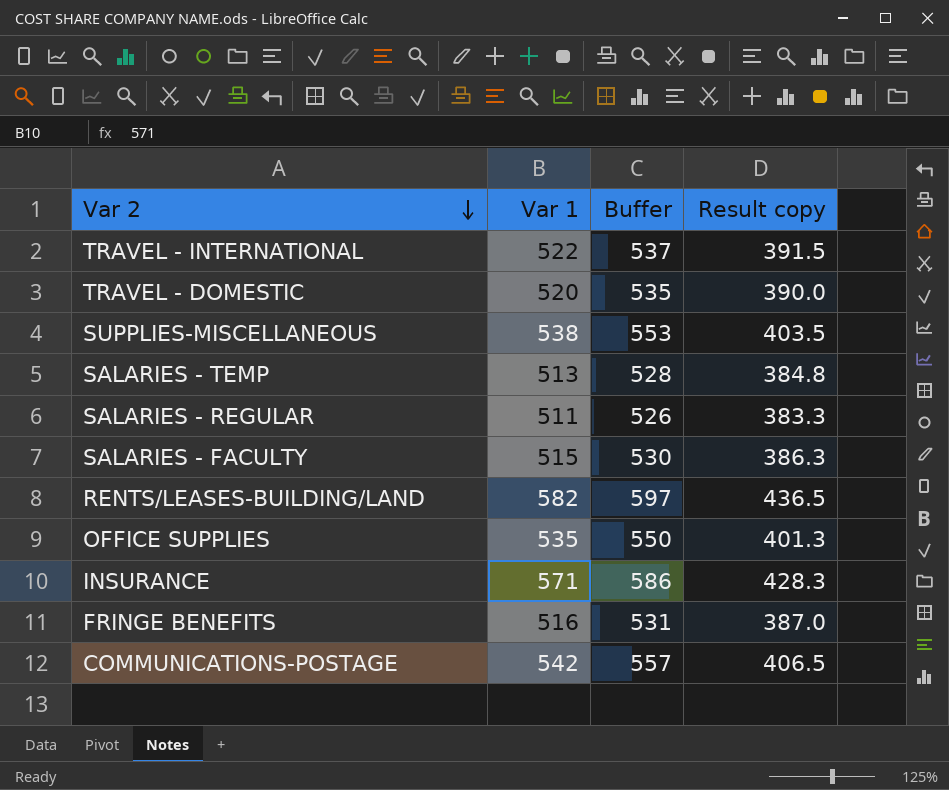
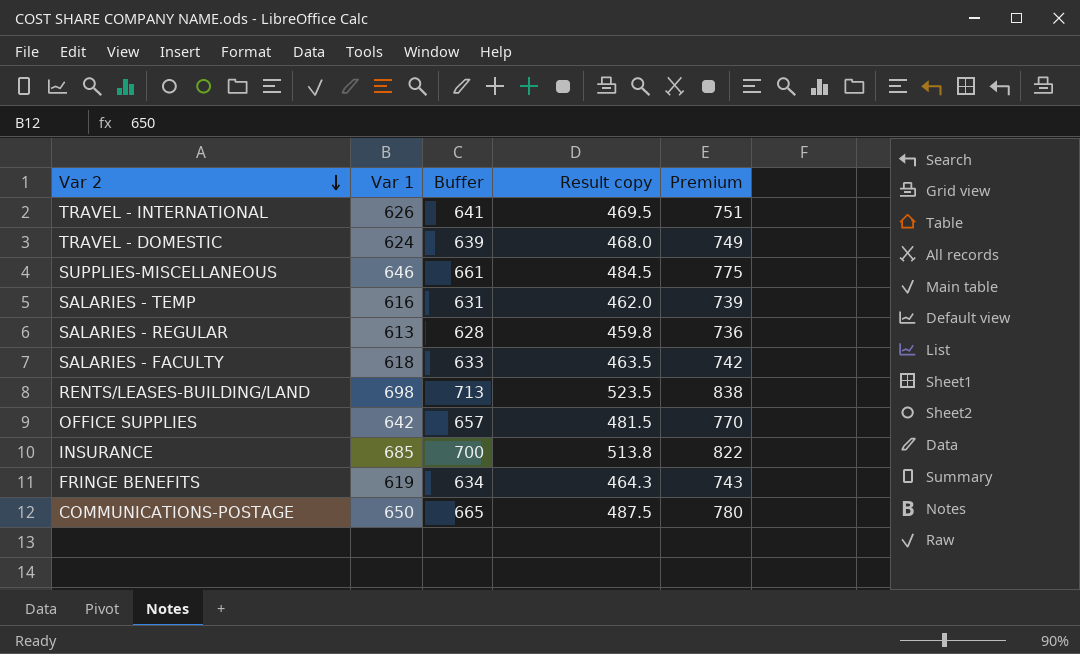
column Premium | formula: none -> [Var 1] * 1.2
TRAVEL - INTERNATIONAL | Var 1: 522 -> 626
TRAVEL - INTERNATIONAL | Buffer: 537 -> 641
TRAVEL - INTERNATIONAL | Result copy: 391.5 -> 469.5
TRAVEL - DOMESTIC | Var 1: 520 -> 624
TRAVEL - DOMESTIC | Buffer: 535 -> 639
TRAVEL - DOMESTIC | Result copy: 390.0 -> 468.0
SUPPLIES-MISCELLANEOUS | Var 1: 538 -> 646
SUPPLIES-MISCELLANEOUS | Buffer: 553 -> 661
SUPPLIES-MISCELLANEOUS | Result copy: 403.5 -> 484.5
SALARIES - TEMP | Var 1: 513 -> 616
SALARIES - TEMP | Buffer: 528 -> 631
SALARIES - TEMP | Result copy: 384.8 -> 462.0
SALARIES - REGULAR | Var 1: 511 -> 613
SALARIES - REGULAR | Buffer: 526 -> 628
SALARIES - REGULAR | Result copy: 383.3 -> 459.8
SALARIES - FACULTY | Var 1: 515 -> 618
SALARIES - FACULTY | Buffer: 530 -> 633
SALARIES - FACULTY | Result copy: 386.3 -> 463.5
RENTS/LEASES-BUILDING/LAND | Var 1: 582 -> 698
RENTS/LEASES-BUILDING/LAND | Buffer: 597 -> 713
RENTS/LEASES-BUILDING/LAND | Result copy: 436.5 -> 523.5
OFFICE SUPPLIES | Var 1: 535 -> 642
OFFICE SUPPLIES | Buffer: 550 -> 657
OFFICE SUPPLIES | Result copy: 401.3 -> 481.5
INSURANCE | Var 1: 571 -> 685
INSURANCE | Buffer: 586 -> 700
INSURANCE | Result copy: 428.3 -> 513.8
FRINGE BENEFITS | Var 1: 516 -> 619
FRINGE BENEFITS | Buffer: 531 -> 634
FRINGE BENEFITS | Result copy: 387.0 -> 464.3
COMMUNICATIONS-POSTAGE | Var 1: 542 -> 650
COMMUNICATIONS-POSTAGE | Buffer: 557 -> 665
COMMUNICATIONS-POSTAGE | Result copy: 406.5 -> 487.5

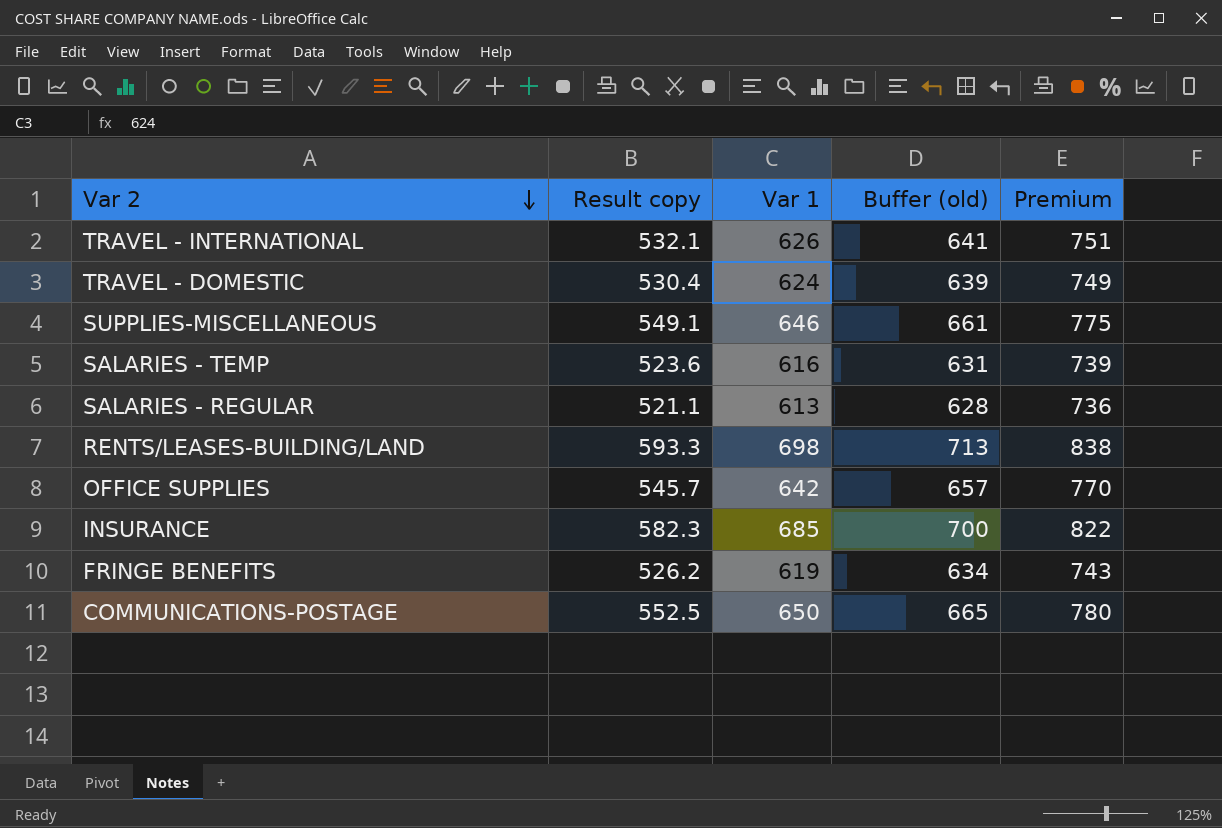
column Result copy | formula: [Var 1] * 0.75 -> [Var 1] * 0.85
column Result copy | position: 4 -> 2
column name: Buffer -> Buffer (old)
row SALARIES - FACULTY: 618 | 633 | 463.5 | 742 -> none

